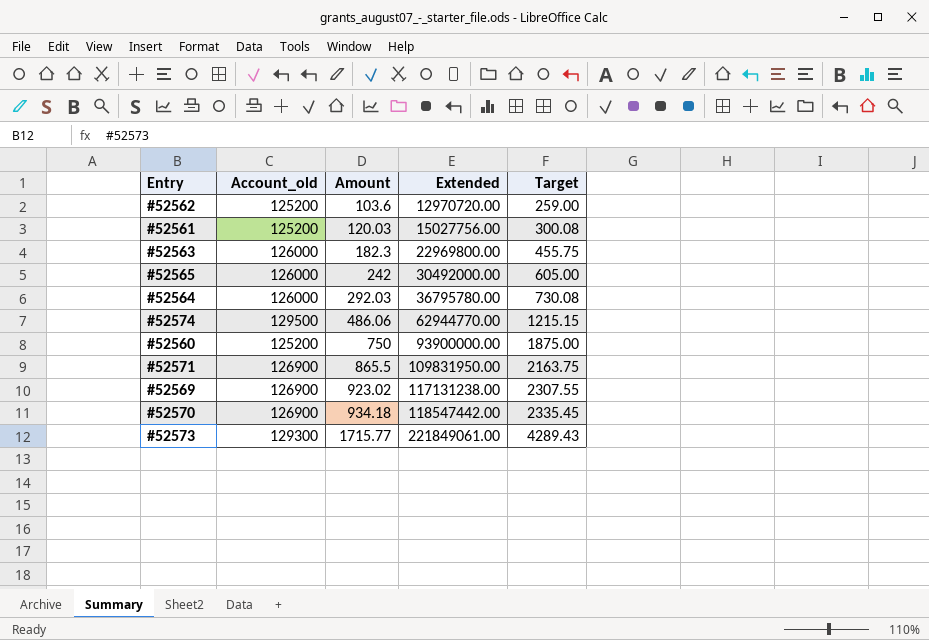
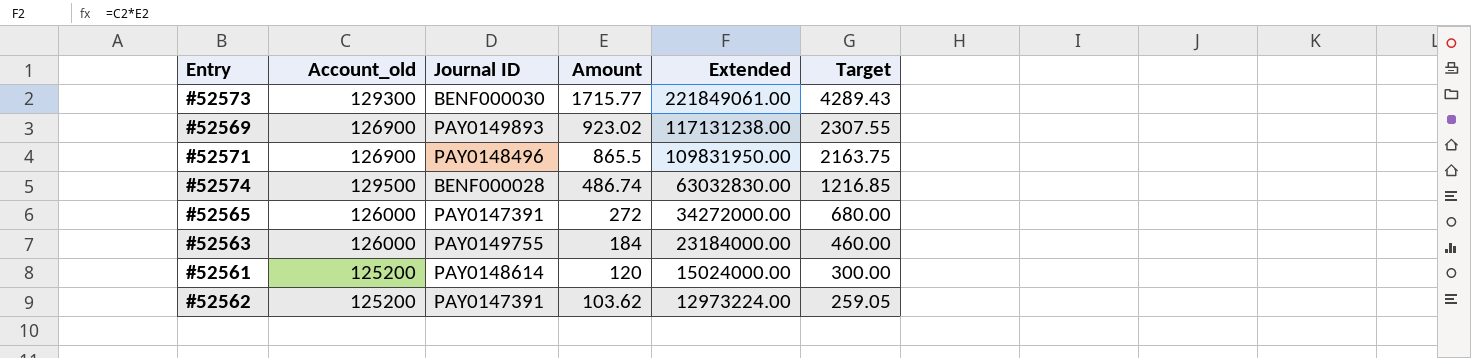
row order: Amount ascending -> Amount descending
column Journal ID | position: none -> 3
row #52564: 126000 | 292.03 | 36795780.00 | 730.08 -> none
row #52560: 125200 | 750 | 93900000.00 | 1875.00 -> none
row #52570: 126900 | 934.18 | 118547442.00 | 2335.45 -> none
#52574 | Amount: 486.06 -> 486.74
#52574 | Extended: 62944770.00 -> 63032830.00
#52574 | Target: 1215.15 -> 1216.85
#52565 | Amount: 242 -> 272
#52565 | Extended: 30492000.00 -> 34272000.00
#52565 | Target: 605.00 -> 680.00
#52563 | Amount: 182.3 -> 184
#52563 | Extended: 22969800.00 -> 23184000.00
#52563 | Target: 455.75 -> 460.00
#52561 | Amount: 120.03 -> 120
#52561 | Extended: 15027756.00 -> 15024000.00
#52561 | Target: 300.08 -> 300.00
#52562 | Amount: 103.6 -> 103.62
#52562 | Extended: 12970720.00 -> 12973224.00
#52562 | Target: 259.00 -> 259.05

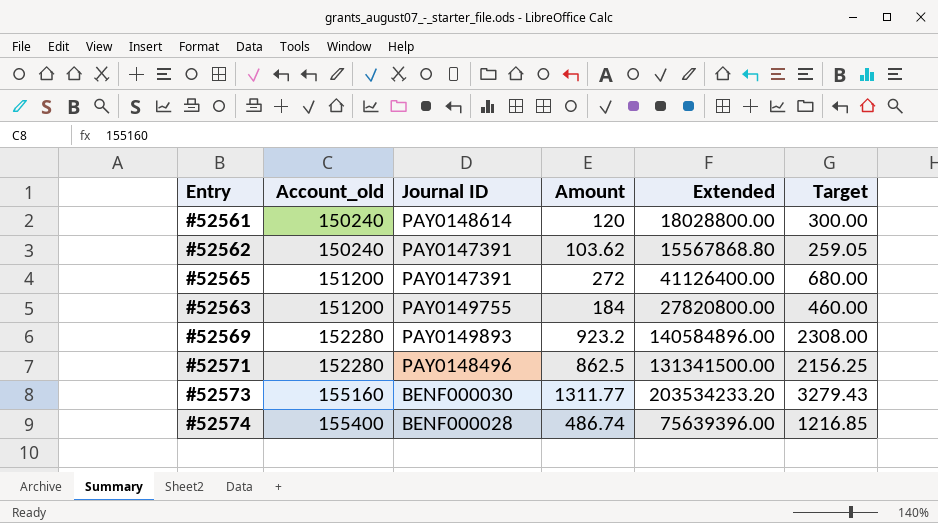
row order: Amount descending -> Account_old ascending
#52561 | Account_old: 125200 -> 150240
#52561 | Extended: 15024000.00 -> 18028800.00
#52562 | Account_old: 125200 -> 150240
#52562 | Extended: 12973224.00 -> 15567868.80
#52565 | Account_old: 126000 -> 151200
#52565 | Extended: 34272000.00 -> 41126400.00
#52563 | Account_old: 126000 -> 151200
#52563 | Extended: 23184000.00 -> 27820800.00
#52569 | Account_old: 126900 -> 152280
#52569 | Amount: 923.02 -> 923.2
#52569 | Extended: 117131238.00 -> 140584896.00
#52569 | Target: 2307.55 -> 2308.00
#52571 | Account_old: 126900 -> 152280
#52571 | Amount: 865.5 -> 862.5
#52571 | Extended: 109831950.00 -> 131341500.00
#52571 | Target: 2163.75 -> 2156.25
#52573 | Account_old: 129300 -> 155160
#52573 | Amount: 1715.77 -> 1311.77
#52573 | Extended: 221849061.00 -> 203534233.20
#52573 | Target: 4289.43 -> 3279.43
#52574 | Account_old: 129500 -> 155400
#52574 | Extended: 63032830.00 -> 75639396.00

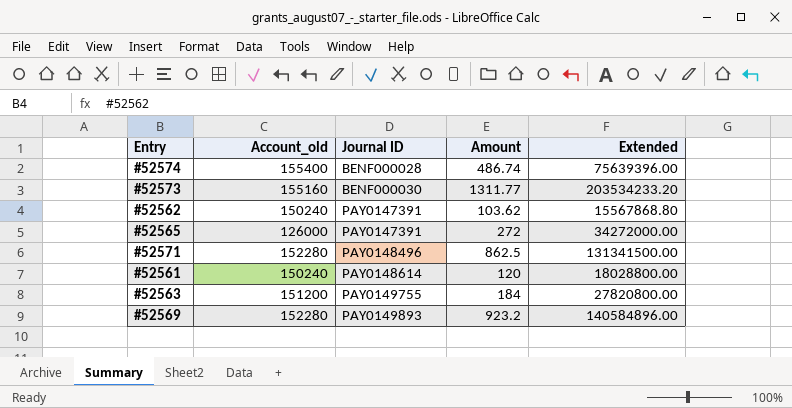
row order: Account_old ascending -> Journal ID ascending
column Target | formula: [Amount] * 2.5 -> none
#52565 | Account_old: 151200 -> 126000
#52565 | Extended: 41126400.00 -> 34272000.00

